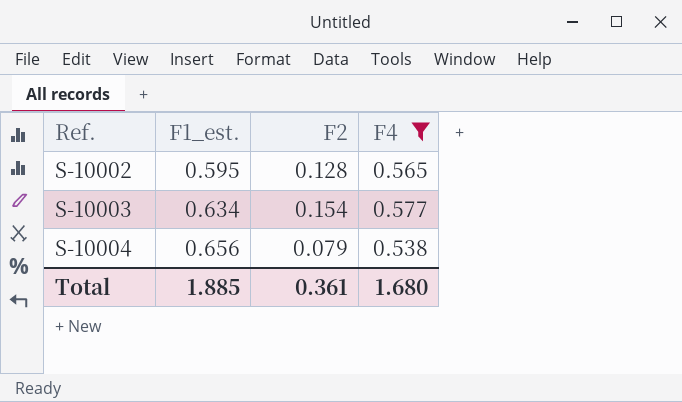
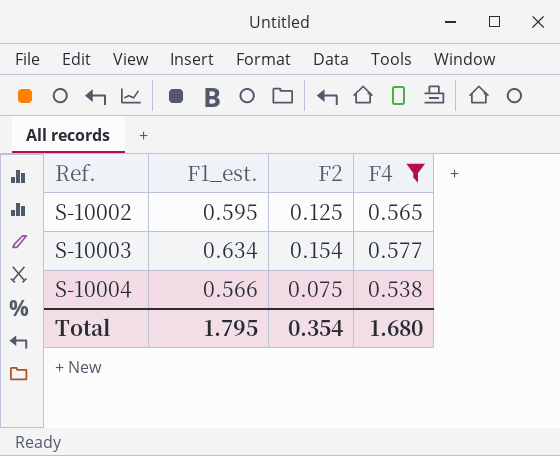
S-10002 | F2: 0.128 -> 0.125
S-10004 | F1_est.: 0.656 -> 0.566
S-10004 | F2: 0.079 -> 0.075
Total | F1_est.: 1.885 -> 1.795
Total | F2: 0.361 -> 0.354

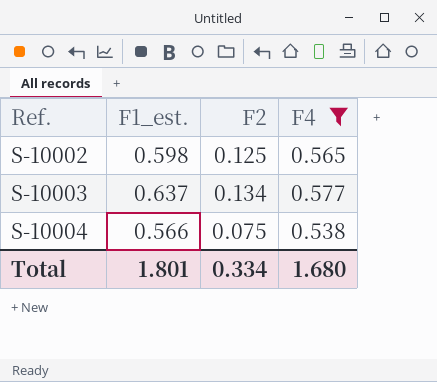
S-10002 | F1_est.: 0.595 -> 0.598
S-10003 | F1_est.: 0.634 -> 0.637
S-10003 | F2: 0.154 -> 0.134
Total | F1_est.: 1.795 -> 1.801
Total | F2: 0.354 -> 0.334

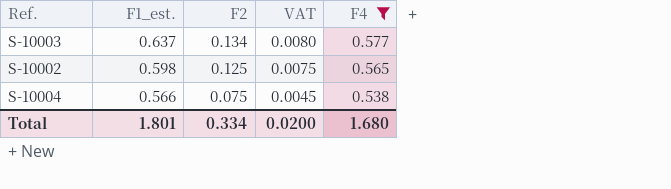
row order: Ref. ascending -> F1_est. descending
column VAT | formula: none -> [F2] * 0.06

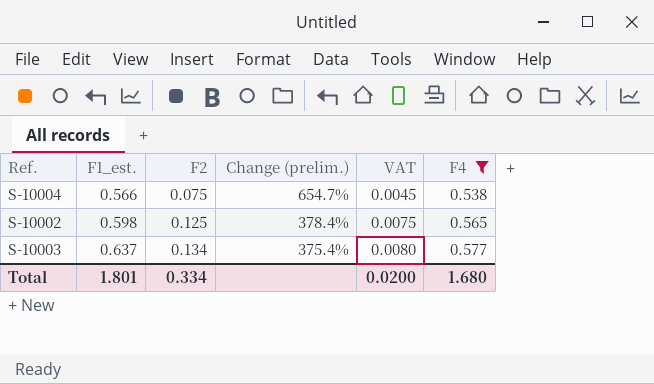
row order: F1_est. descending -> F1_est. ascending
column Change (prelim.) | formula: none -> ([F1_est.] - [F2]) / [F2]

